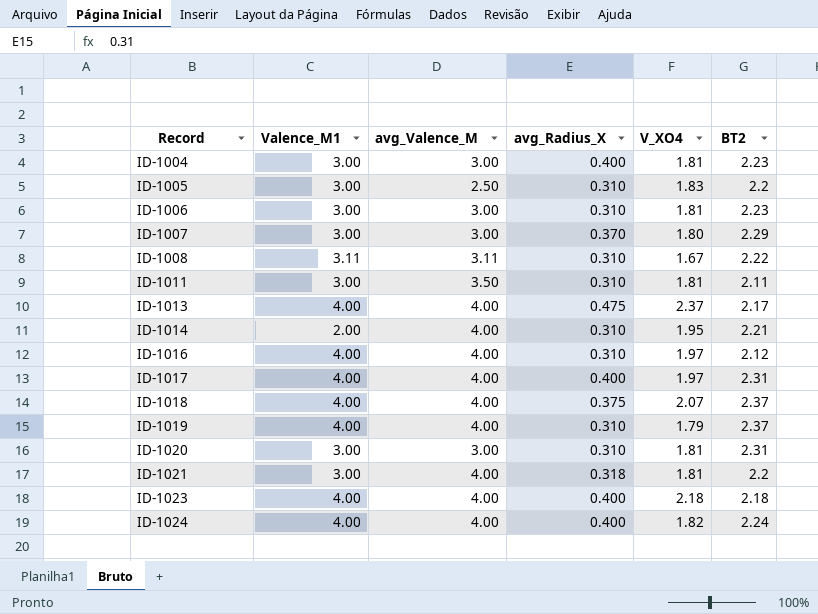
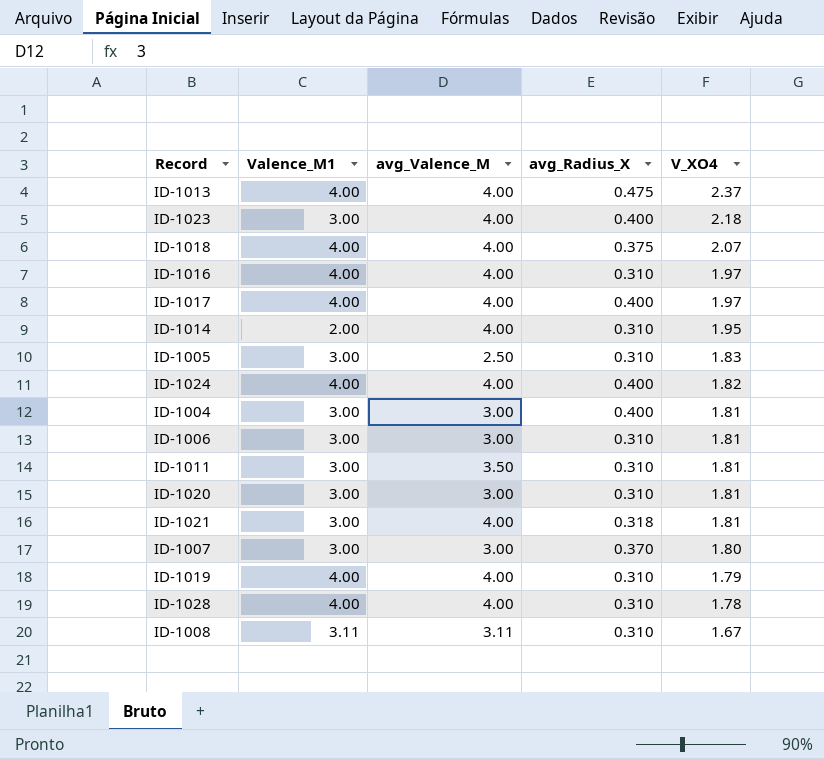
row order: Record ascending -> V_XO4 descending
column BT2 | position: 6 -> none
ID-1023 | Valence_M1: 4.00 -> 3.00
row ID-1028: none -> 4.00 | 4.00 | 0.310 | 1.78

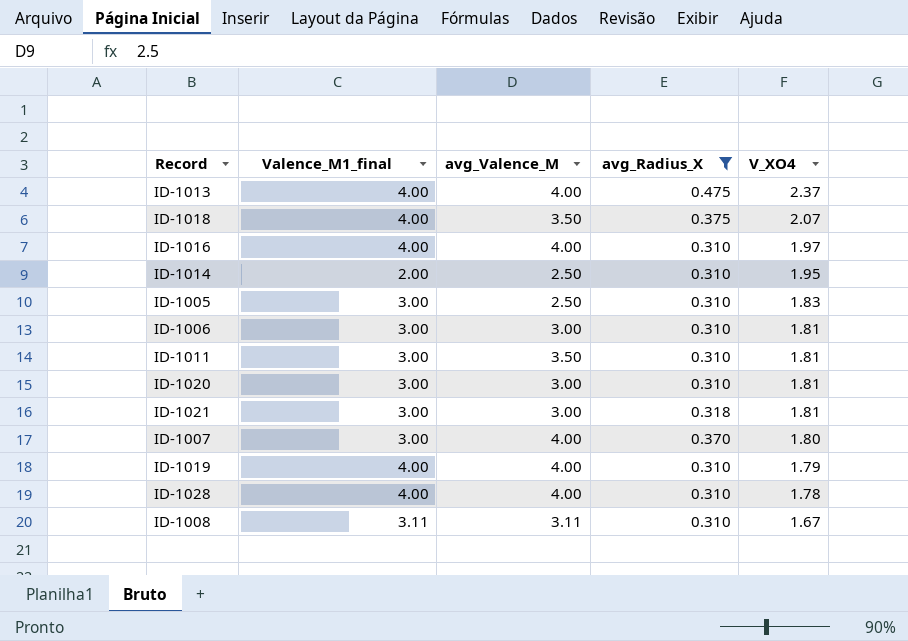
filter: none -> avg_Radius_X != 0.400
column name: Valence_M1 -> Valence_M1_final
ID-1018 | avg_Valence_M: 4.00 -> 3.50
ID-1014 | avg_Valence_M: 4.00 -> 2.50
ID-1021 | avg_Valence_M: 4.00 -> 3.00
ID-1007 | avg_Valence_M: 3.00 -> 4.00

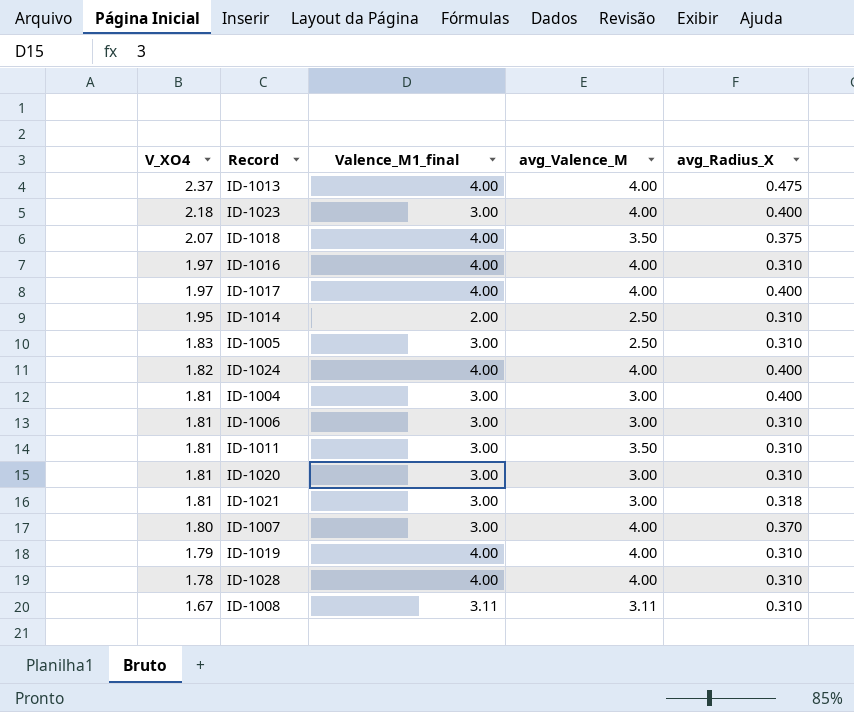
filter: avg_Radius_X != 0.400 -> none
column V_XO4 | position: 5 -> 1

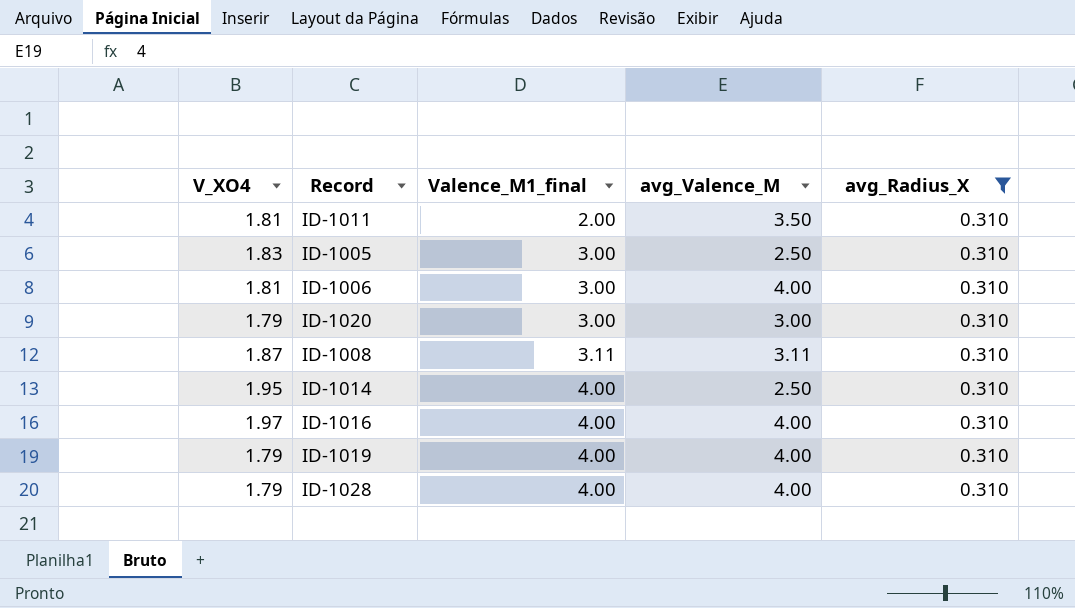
filter: none -> avg_Radius_X = 0.310
row order: V_XO4 descending -> Valence_M1_final ascending
ID-1011 | Valence_M1_final: 3.00 -> 2.00
ID-1006 | avg_Valence_M: 3.00 -> 4.00
ID-1020 | V_XO4: 1.81 -> 1.79
ID-1008 | V_XO4: 1.67 -> 1.87
ID-1014 | Valence_M1_final: 2.00 -> 4.00
ID-1028 | V_XO4: 1.78 -> 1.79

